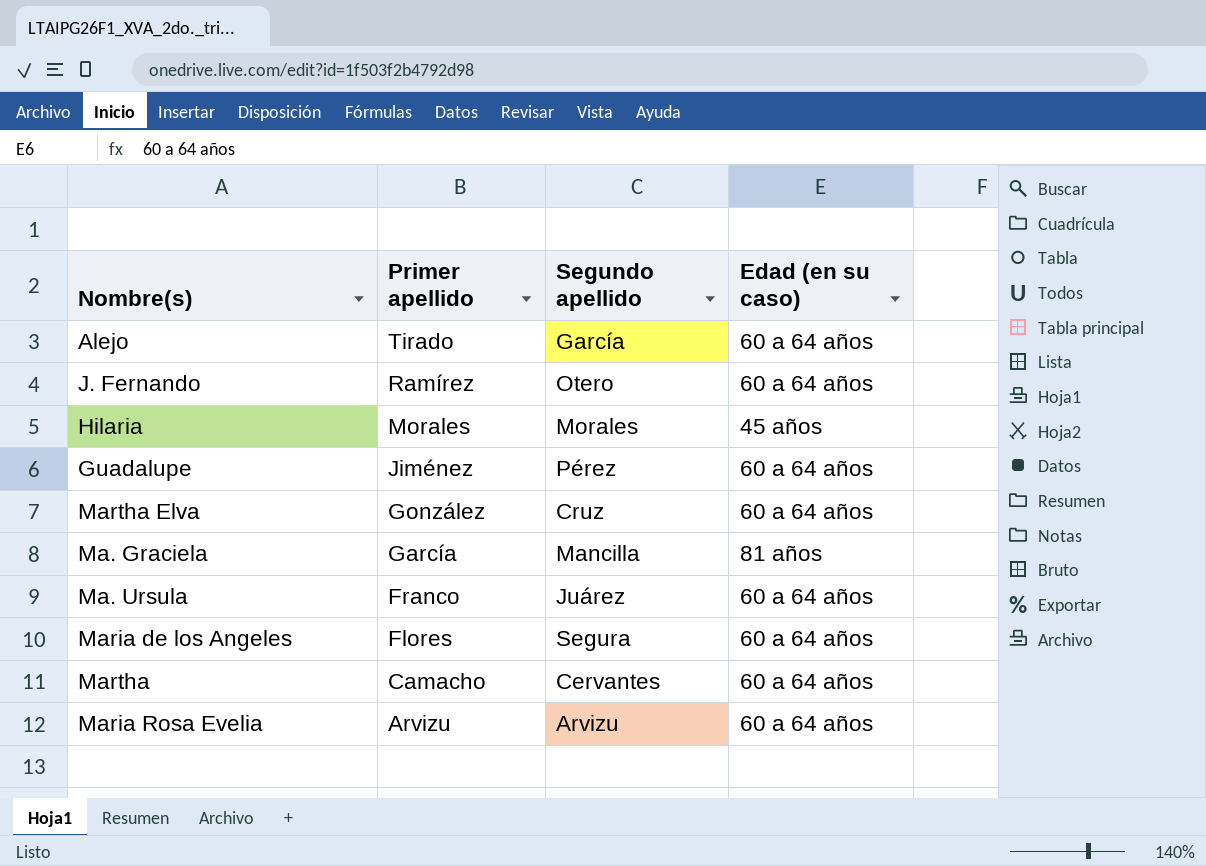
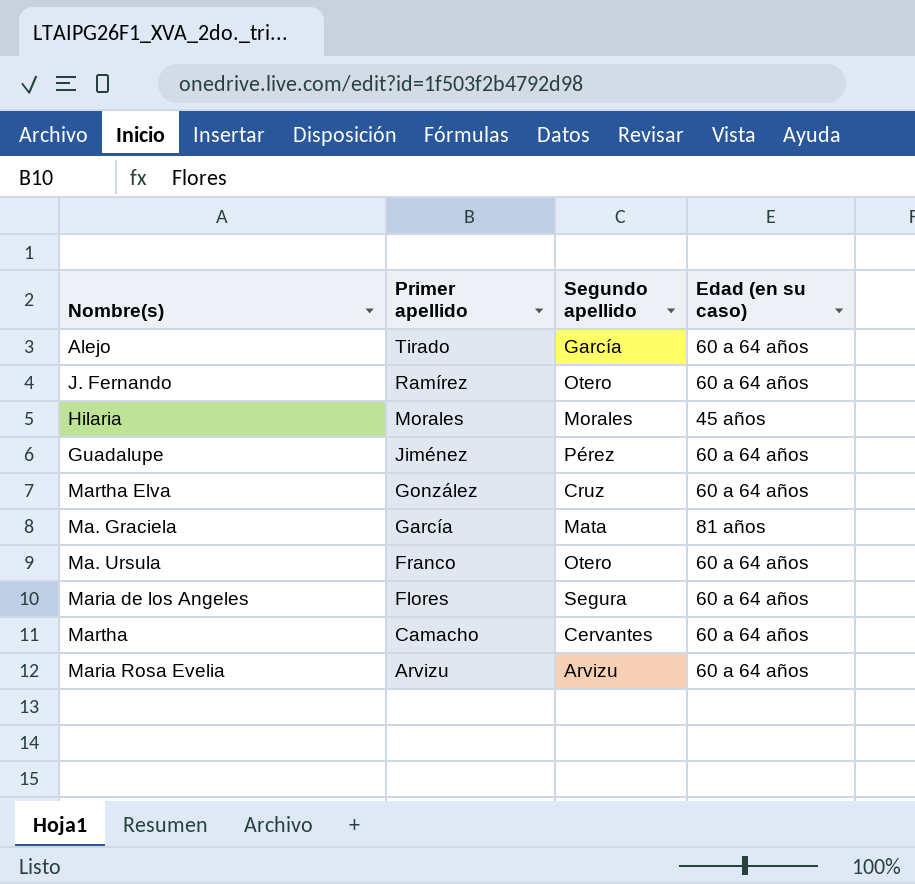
Ma. Graciela | Segundo apellido: Mancilla -> Mata
Ma. Ursula | Segundo apellido: Juárez -> Otero

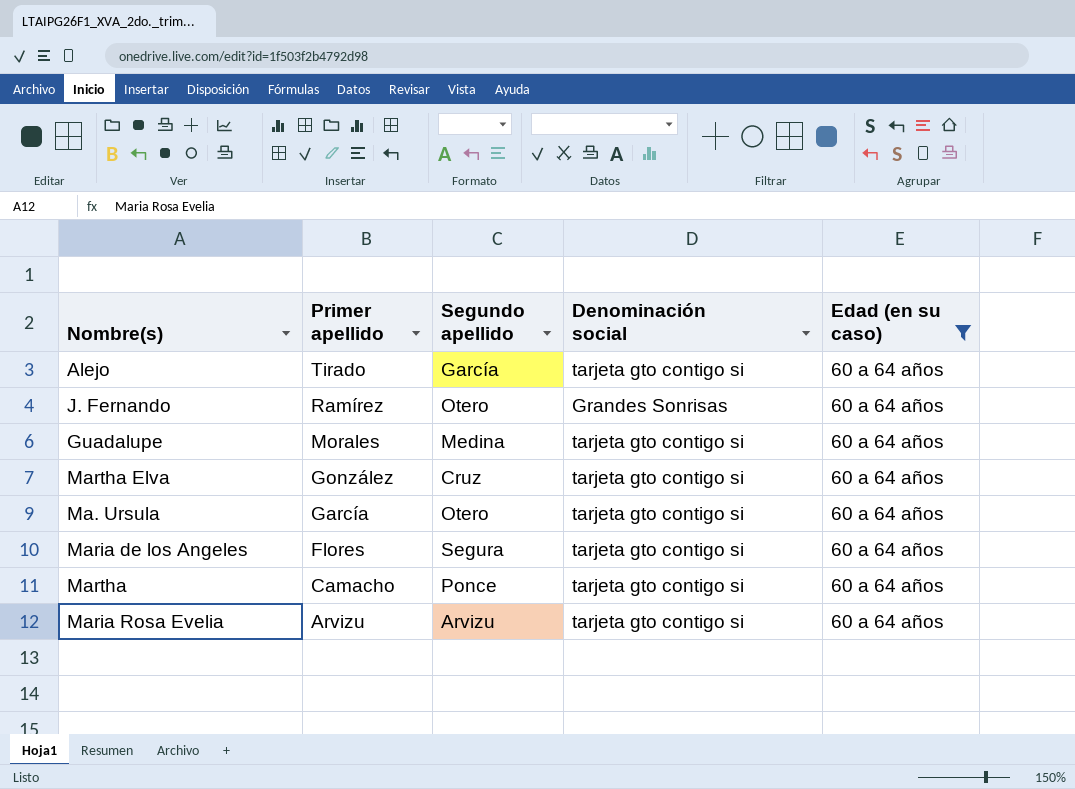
filter: none -> Edad (en su caso) = 60 a 64 años
column Denominación social | position: none -> 4
Guadalupe | Primer apellido: Jiménez -> Morales
Guadalupe | Segundo apellido: Pérez -> Medina
Ma. Ursula | Primer apellido: Franco -> García
Martha | Segundo apellido: Cervantes -> Ponce

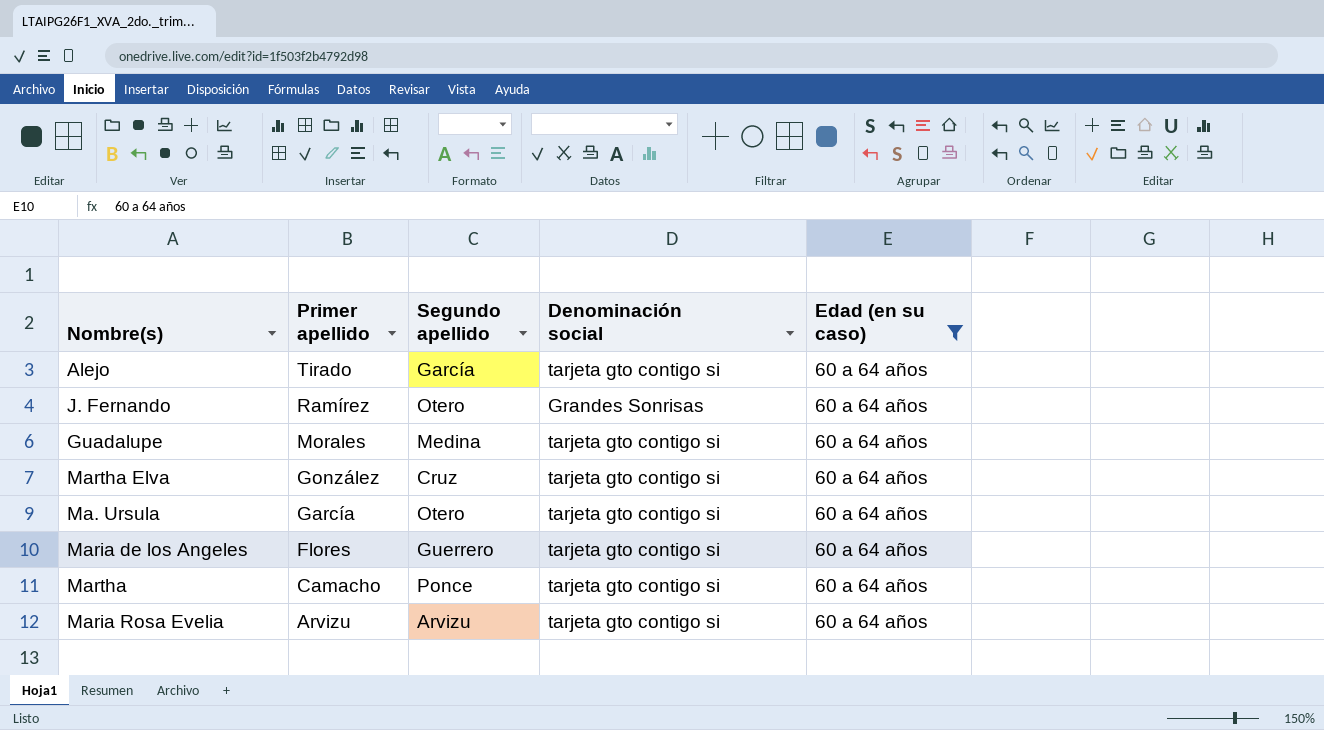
Maria de los Angeles | Segundo apellido: Segura -> Guerrero

